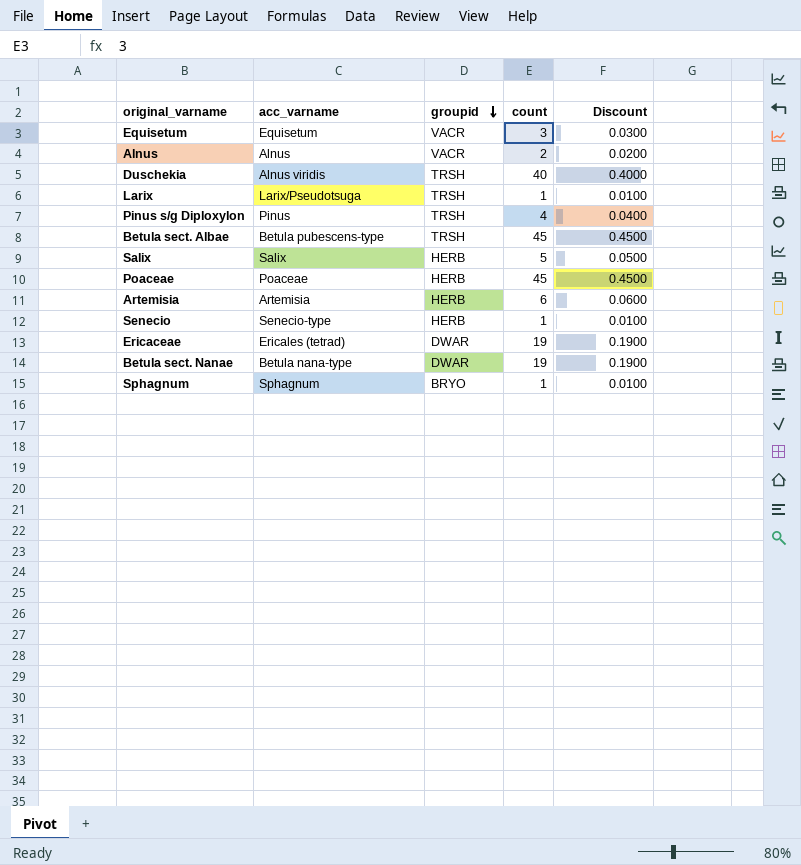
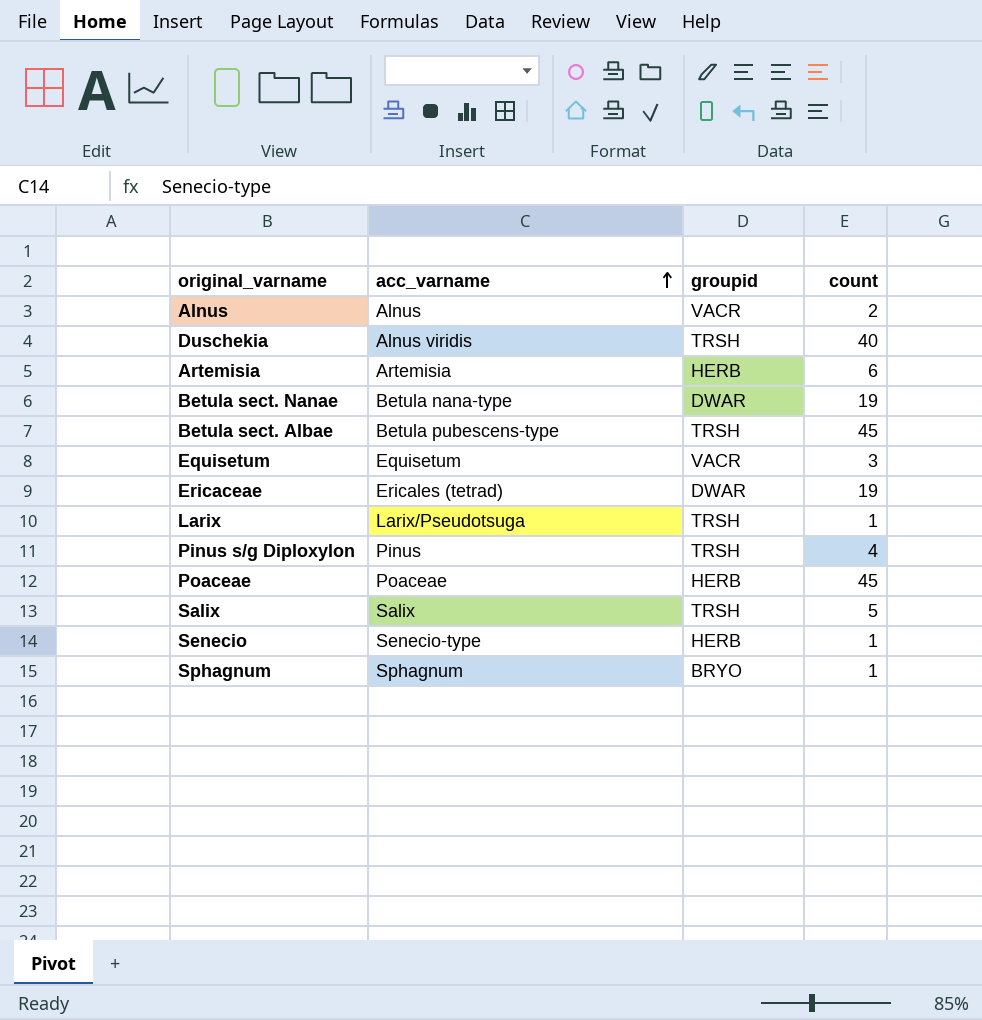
row order: groupid descending -> acc_varname ascending
column Discount | formula: [count] * 0.01 -> none
Salix | groupid: HERB -> TRSH

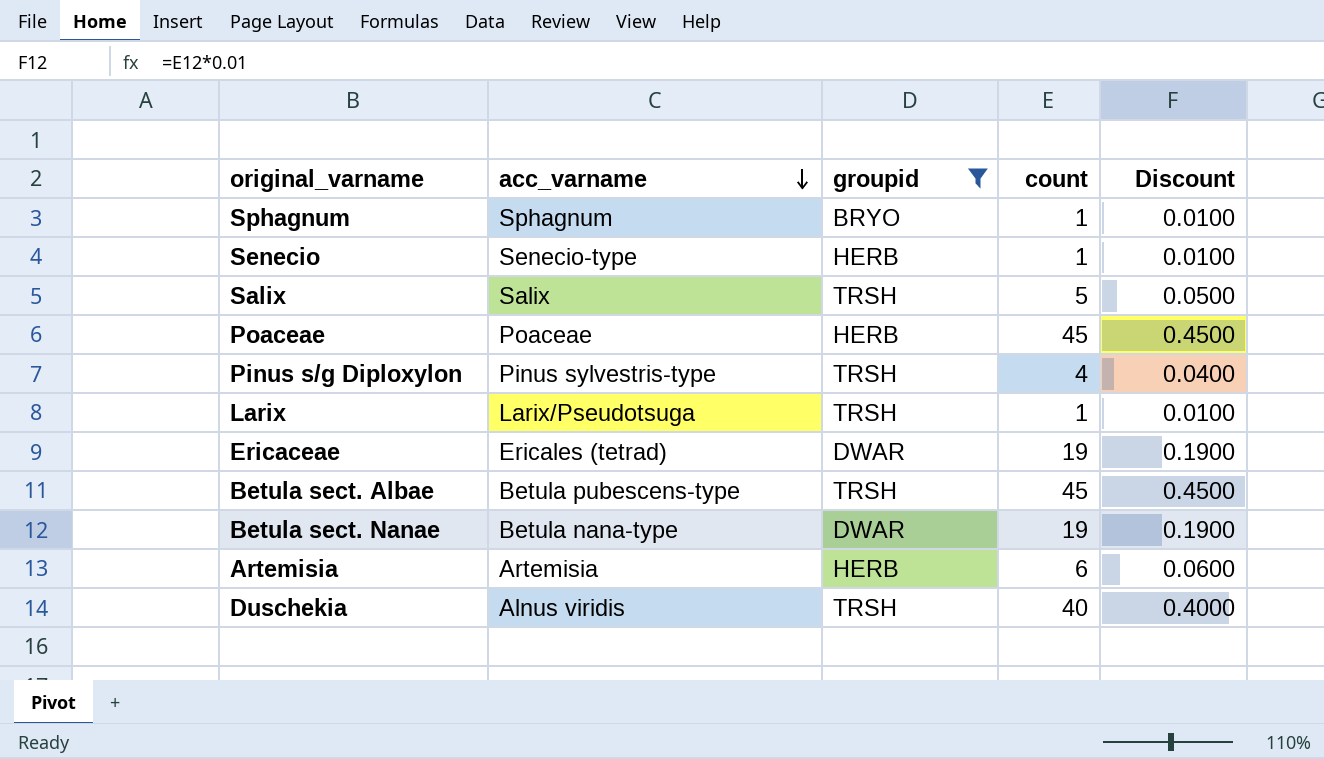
filter: none -> groupid != VACR
row order: acc_varname ascending -> acc_varname descending
column Discount | formula: none -> [count] * 0.01
Pinus s/g Diploxylon | acc_varname: Pinus -> Pinus sylvestris-type

